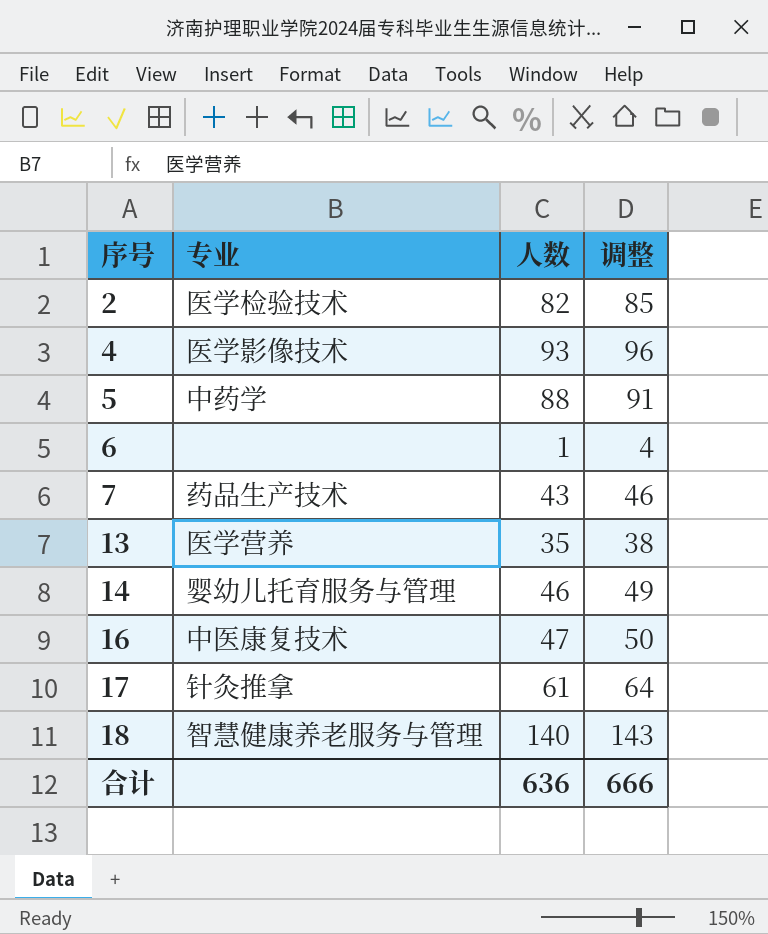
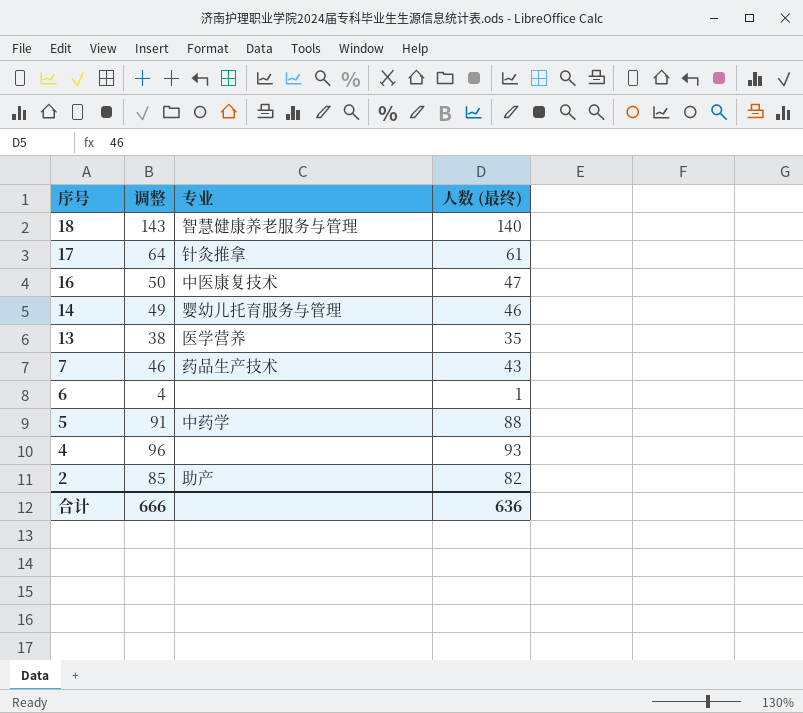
row order: 序号 ascending -> 序号 descending
column 调整 | position: 4 -> 2
column name: 人数 -> 人数 (最终)
4 | 专业: 医学影像技术 -> none
2 | 专业: 医学检验技术 -> 助产

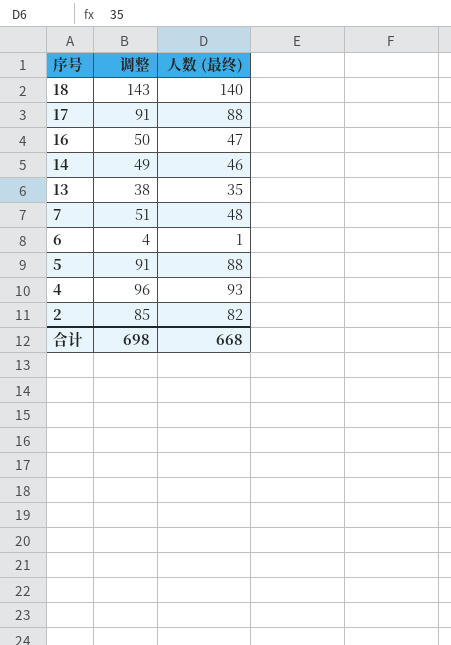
column 专业 | position: 3 -> none
17 | 调整: 64 -> 91
17 | 人数 (最终): 61 -> 88
7 | 调整: 46 -> 51
7 | 人数 (最终): 43 -> 48
合计 | 调整: 666 -> 698
合计 | 人数 (最终): 636 -> 668

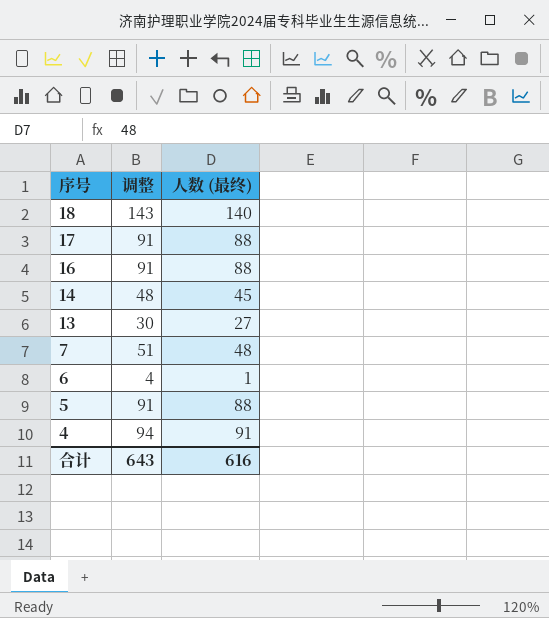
row 2: 85 | 82 -> none
16 | 调整: 50 -> 91
16 | 人数 (最终): 47 -> 88
14 | 调整: 49 -> 48
14 | 人数 (最终): 46 -> 45
13 | 调整: 38 -> 30
13 | 人数 (最终): 35 -> 27
4 | 调整: 96 -> 94
4 | 人数 (最终): 93 -> 91
合计 | 调整: 698 -> 643
合计 | 人数 (最终): 668 -> 616

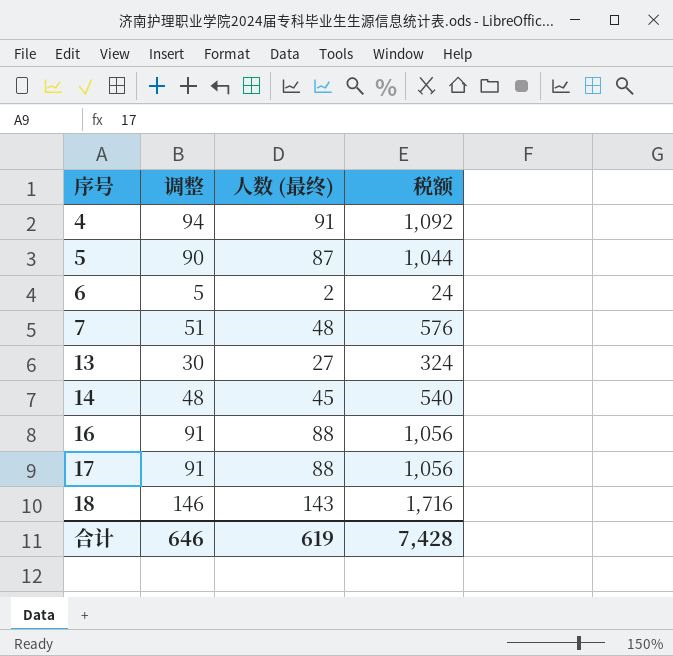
row order: 序号 descending -> 序号 ascending
column 税额 | formula: none -> [人数 (最终)] * 12
5 | 调整: 91 -> 90
5 | 人数 (最终): 88 -> 87
6 | 调整: 4 -> 5
6 | 人数 (最终): 1 -> 2
18 | 调整: 143 -> 146
18 | 人数 (最终): 140 -> 143
合计 | 调整: 643 -> 646
合计 | 人数 (最终): 616 -> 619

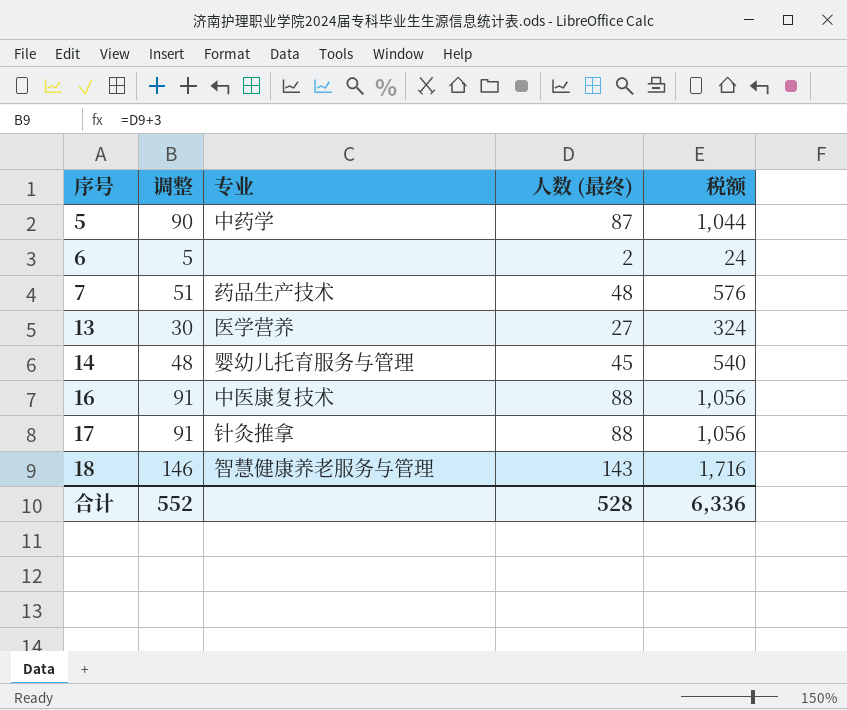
column 专业 | position: none -> 3
row 4: 94 | 91 | 1,092 -> none
合计 | 调整: 646 -> 552
合计 | 人数 (最终): 619 -> 528
合计 | 税额: 7,428 -> 6,336

